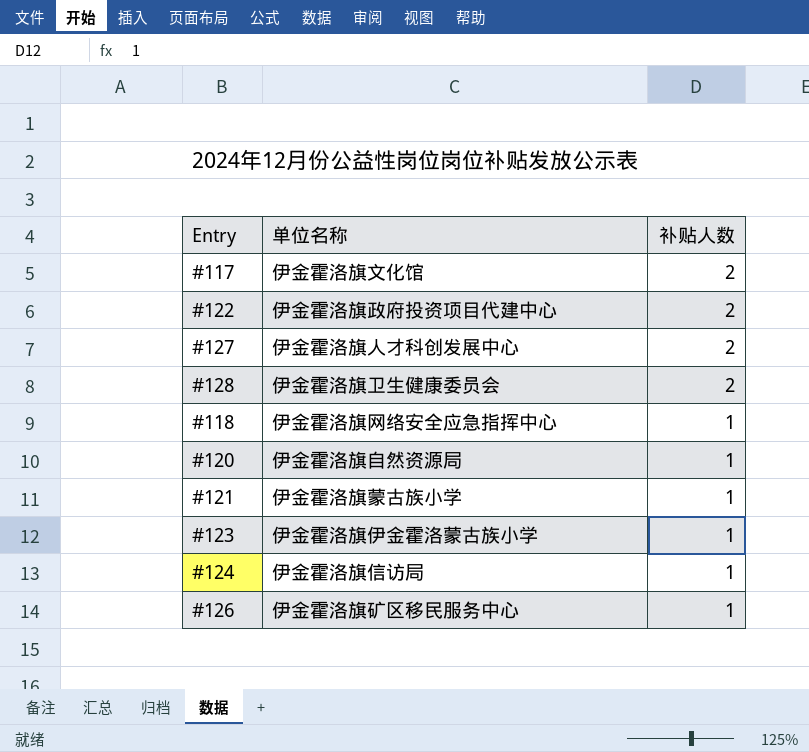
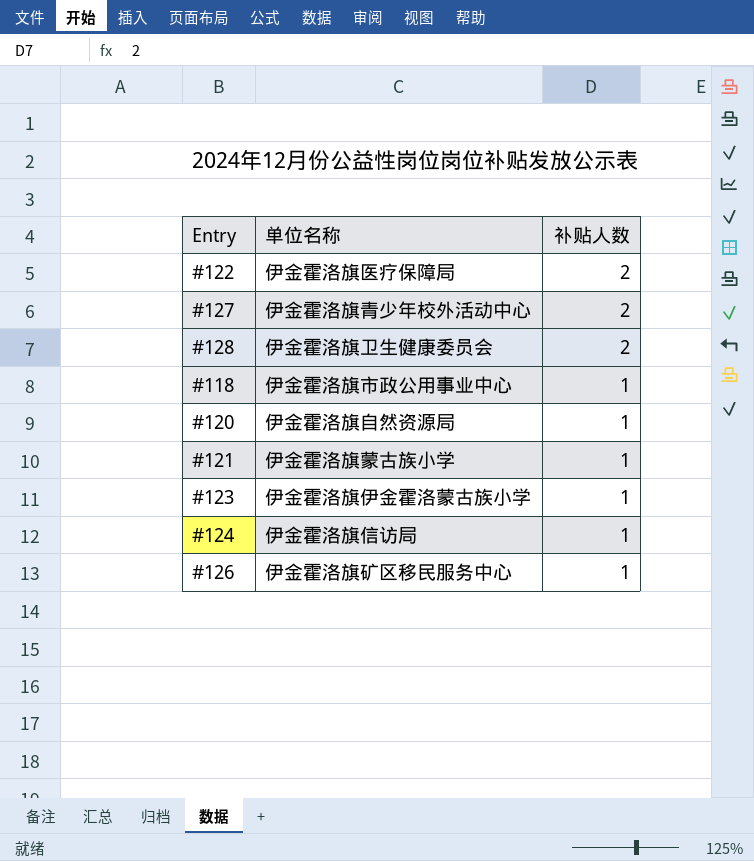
row #117: 伊金霍洛旗文化馆 | 2 -> none
#122 | 单位名称: 伊金霍洛旗政府投资项目代建中心 -> 伊金霍洛旗医疗保障局
#127 | 单位名称: 伊金霍洛旗人才科创发展中心 -> 伊金霍洛旗青少年校外活动中心
#118 | 单位名称: 伊金霍洛旗网络安全应急指挥中心 -> 伊金霍洛旗市政公用事业中心

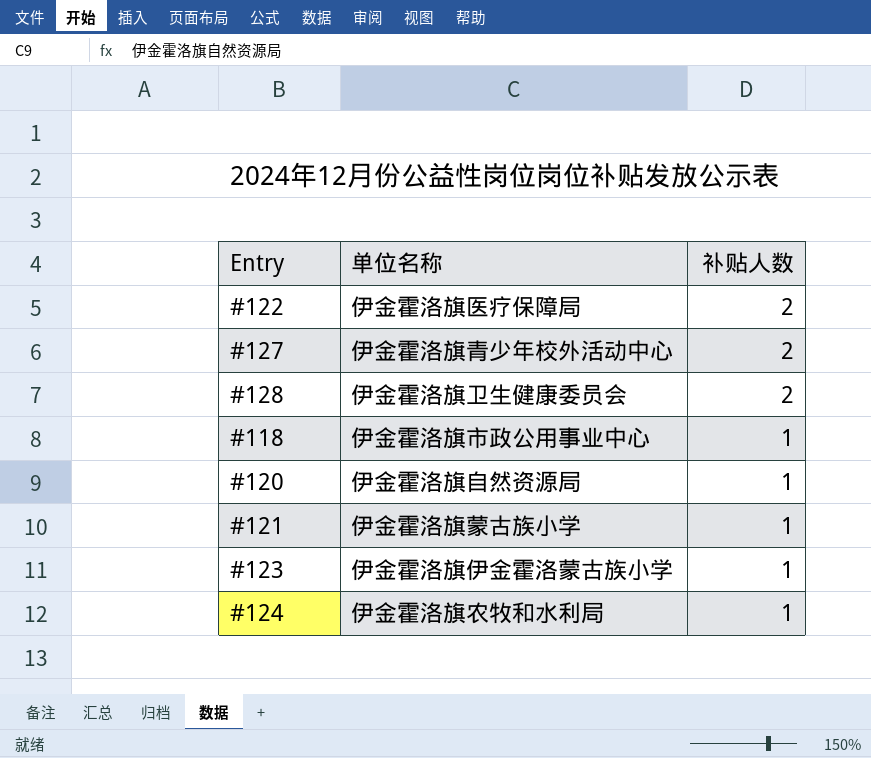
row #126: 伊金霍洛旗矿区移民服务中心 | 1 -> none
#124 | 单位名称: 伊金霍洛旗信访局 -> 伊金霍洛旗农牧和水利局

